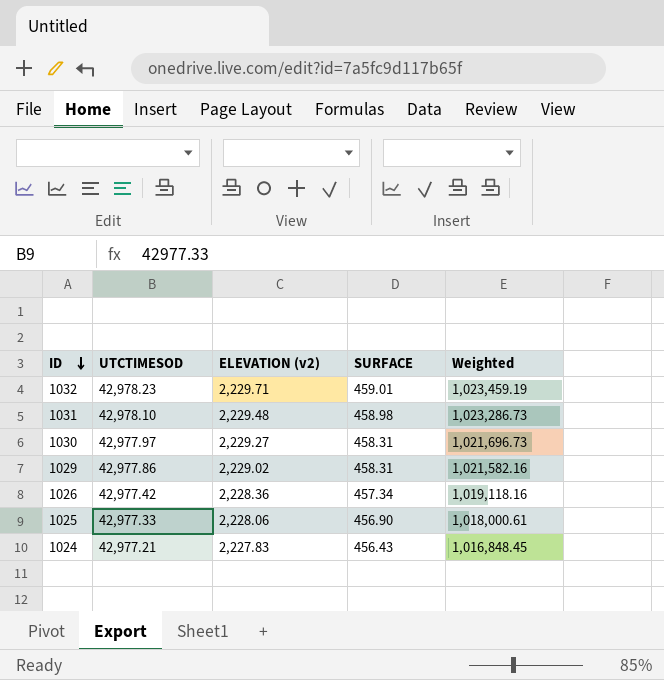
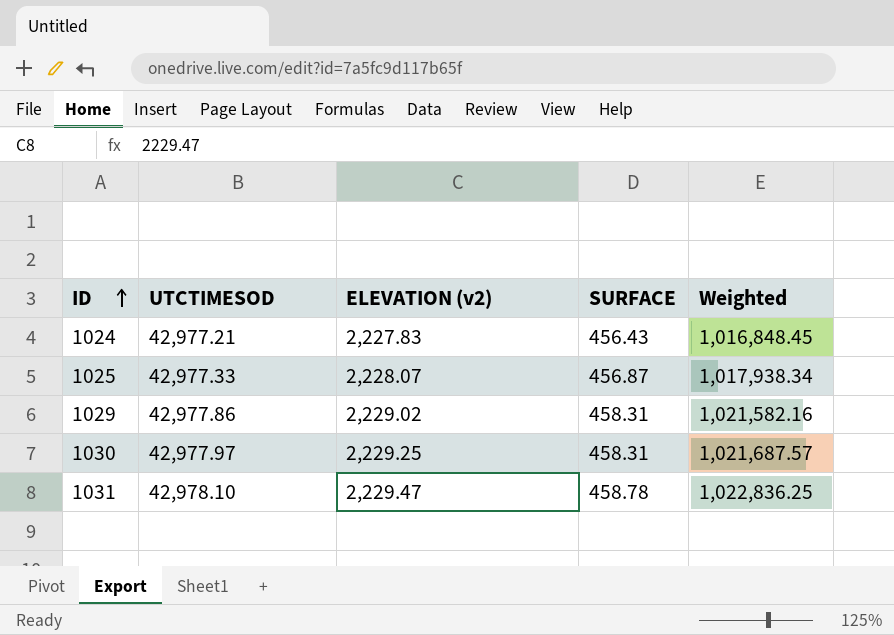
row order: ID descending -> ID ascending
row 1032: 42,978.23 | 2,229.71 | 459.01 | 1,023,459.19 -> none
row 1026: 42,977.42 | 2,228.36 | 457.34 | 1,019,118.16 -> none
1025 | ELEVATION (v2): 2,228.06 -> 2,228.07
1025 | SURFACE: 456.90 -> 456.87
1025 | Weighted: 1,018,000.61 -> 1,017,938.34
1030 | ELEVATION (v2): 2,229.27 -> 2,229.25
1030 | Weighted: 1,021,696.73 -> 1,021,687.57
1031 | ELEVATION (v2): 2,229.48 -> 2,229.47
1031 | SURFACE: 458.98 -> 458.78
1031 | Weighted: 1,023,286.73 -> 1,022,836.25

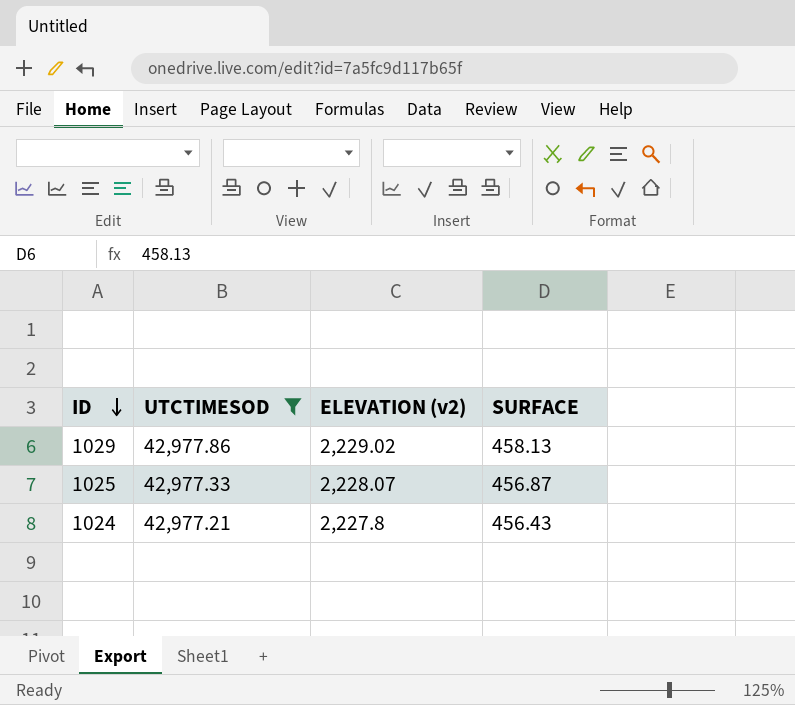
filter: none -> UTCTIMESOD <= 42,977.86
row order: ID ascending -> ID descending
column Weighted | formula: [ELEVATION (v2)] * [SURFACE] -> none
1029 | SURFACE: 458.31 -> 458.13
1024 | ELEVATION (v2): 2,227.83 -> 2,227.8

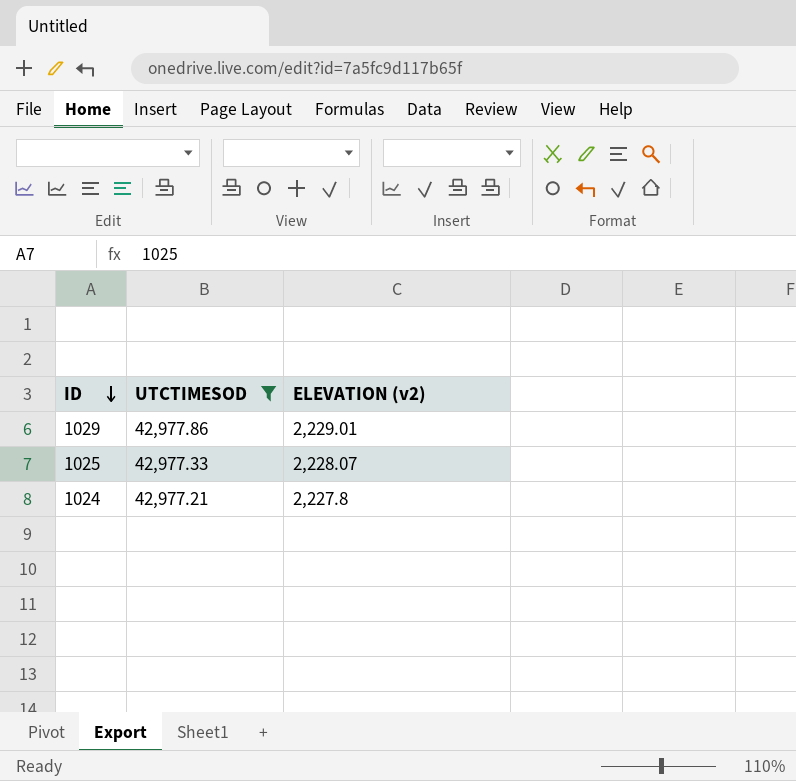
column SURFACE | position: 4 -> none
1029 | ELEVATION (v2): 2,229.02 -> 2,229.01

